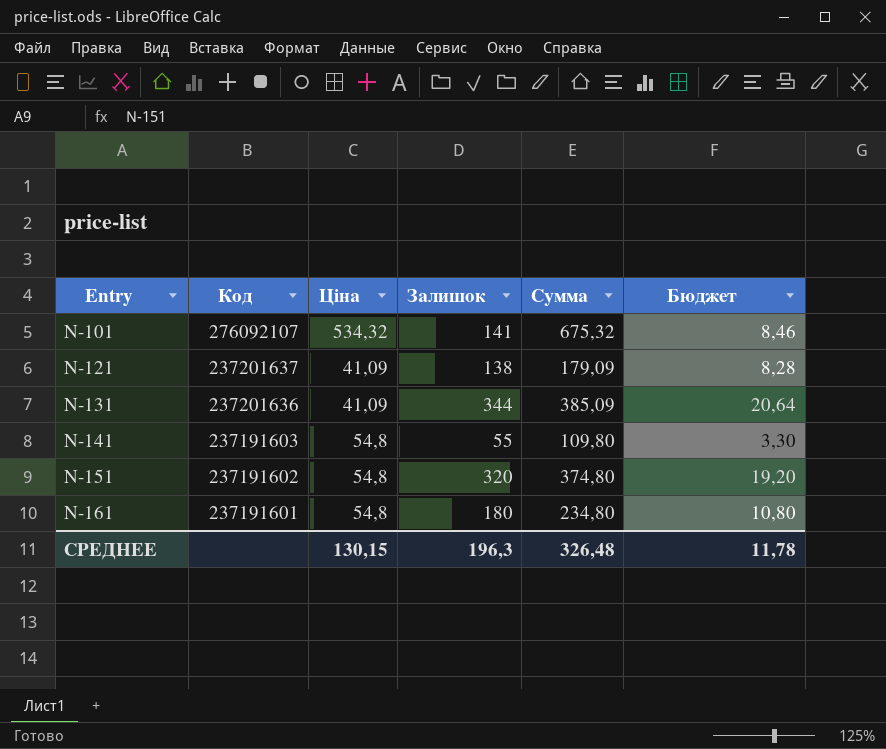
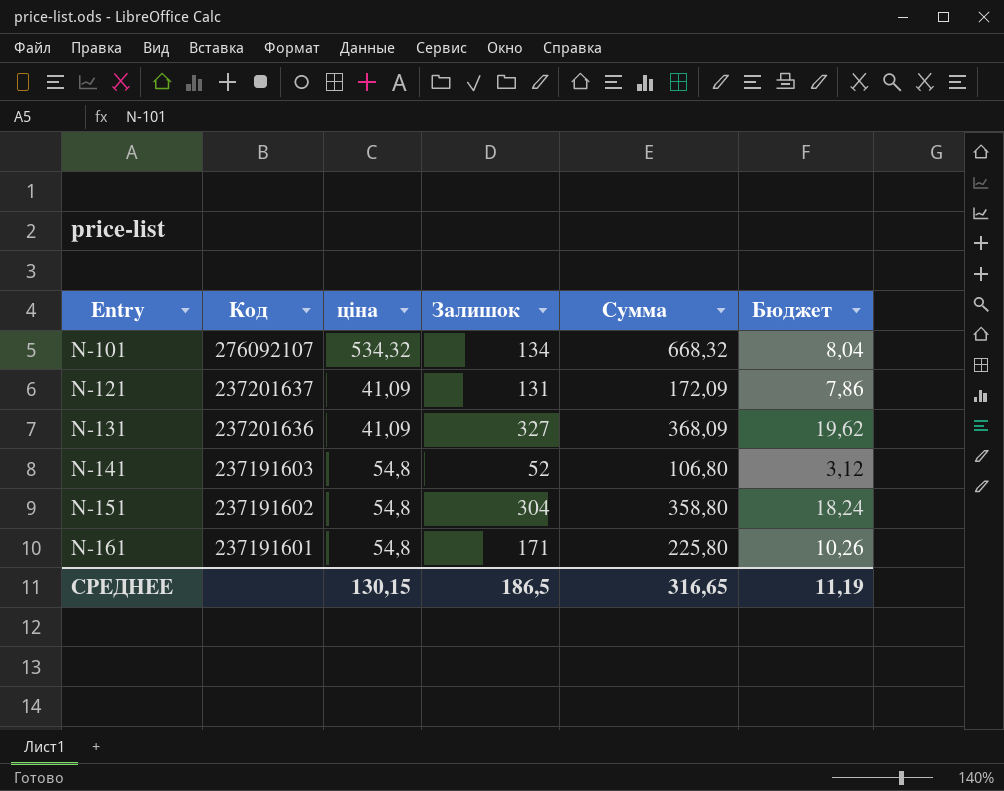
column name: Ціна -> ціна
N-101 | Залишок: 141 -> 134
N-101 | Сумма: 675,32 -> 668,32
N-101 | Бюджет: 8,46 -> 8,04
N-121 | Залишок: 138 -> 131
N-121 | Сумма: 179,09 -> 172,09
N-121 | Бюджет: 8,28 -> 7,86
N-131 | Залишок: 344 -> 327
N-131 | Сумма: 385,09 -> 368,09
N-131 | Бюджет: 20,64 -> 19,62
N-141 | Залишок: 55 -> 52
N-141 | Сумма: 109,80 -> 106,80
N-141 | Бюджет: 3,30 -> 3,12
N-151 | Залишок: 320 -> 304
N-151 | Сумма: 374,80 -> 358,80
N-151 | Бюджет: 19,20 -> 18,24
N-161 | Залишок: 180 -> 171
N-161 | Сумма: 234,80 -> 225,80
N-161 | Бюджет: 10,80 -> 10,26
СРЕДНЕЕ | Залишок: 196,3 -> 186,5
СРЕДНЕЕ | Сумма: 326,48 -> 316,65
СРЕДНЕЕ | Бюджет: 11,78 -> 11,19

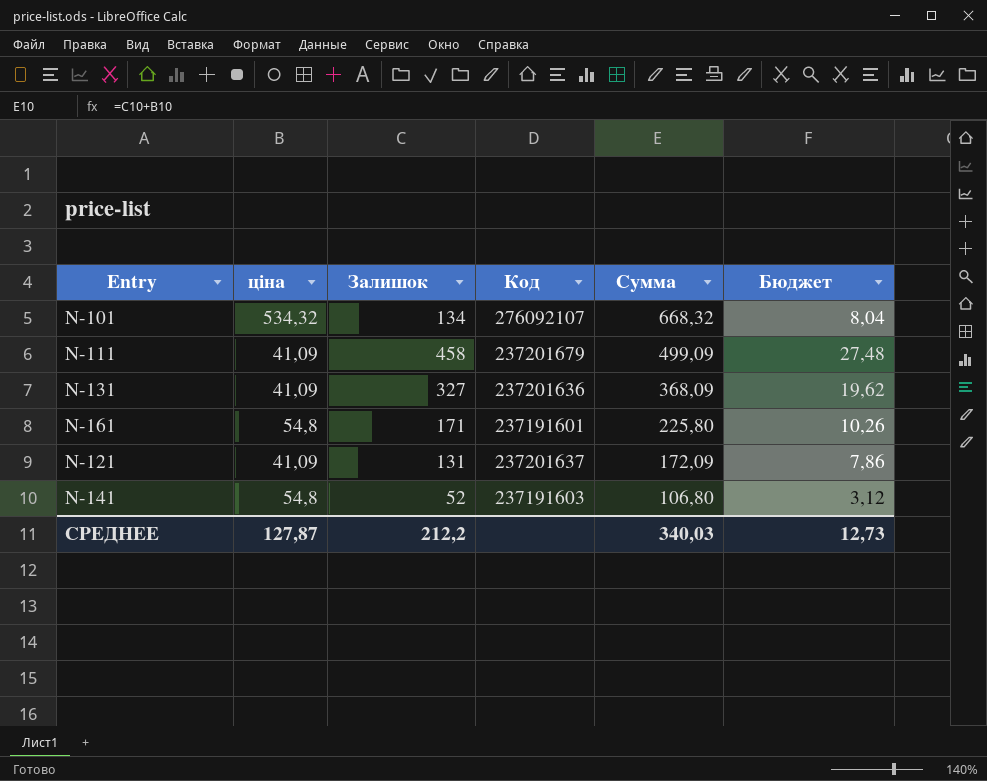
row order: Entry ascending -> Сумма descending
column Код | position: 2 -> 4
row N-151: 237191602 | 54,8 | 304 | 358,80 | 18,24 -> none
row N-111: none -> 41,09 | 458 | 237201679 | 499,09 | 27,48
СРЕДНЕЕ | ціна: 130,15 -> 127,87
СРЕДНЕЕ | Залишок: 186,5 -> 212,2
СРЕДНЕЕ | Сумма: 316,65 -> 340,03
СРЕДНЕЕ | Бюджет: 11,19 -> 12,73

